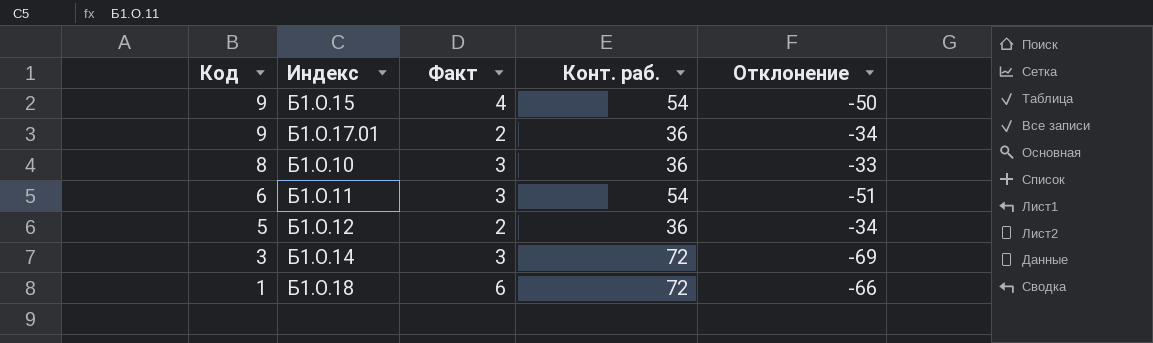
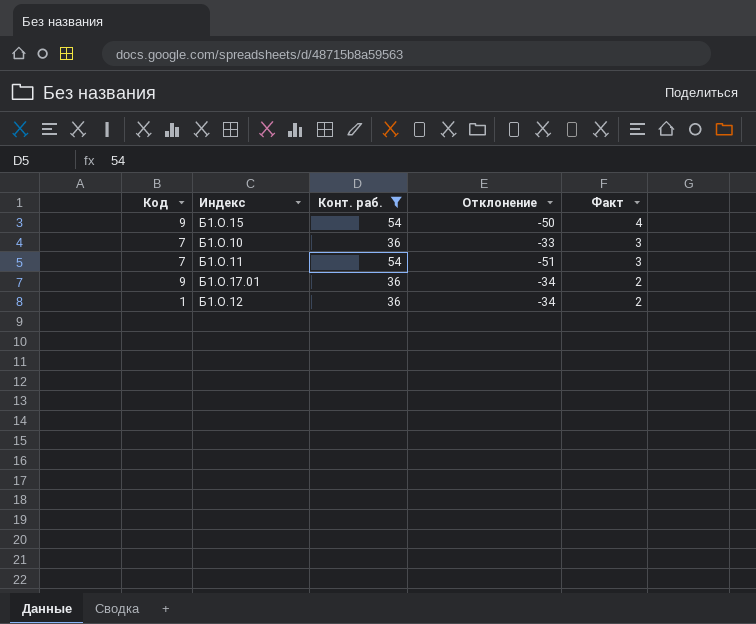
filter: none -> Конт. раб. != 72
row order: Код descending -> Факт descending
column Факт | position: 3 -> 5
Б1.О.10 | Код: 8 -> 7
Б1.О.11 | Код: 6 -> 7
Б1.О.12 | Код: 5 -> 1

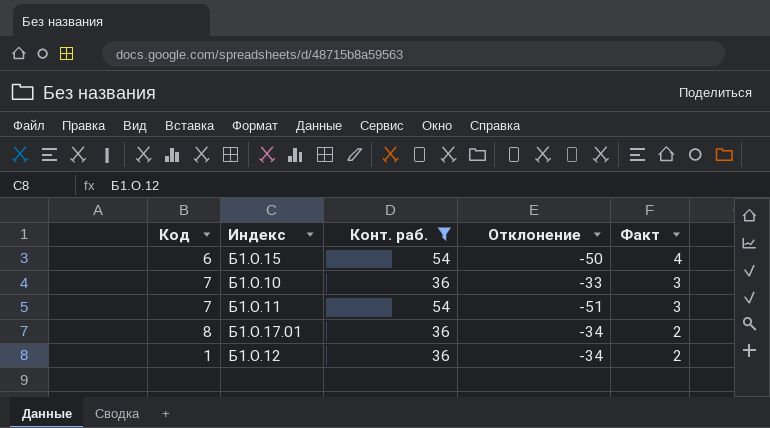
Б1.О.15 | Код: 9 -> 6
Б1.О.17.01 | Код: 9 -> 8

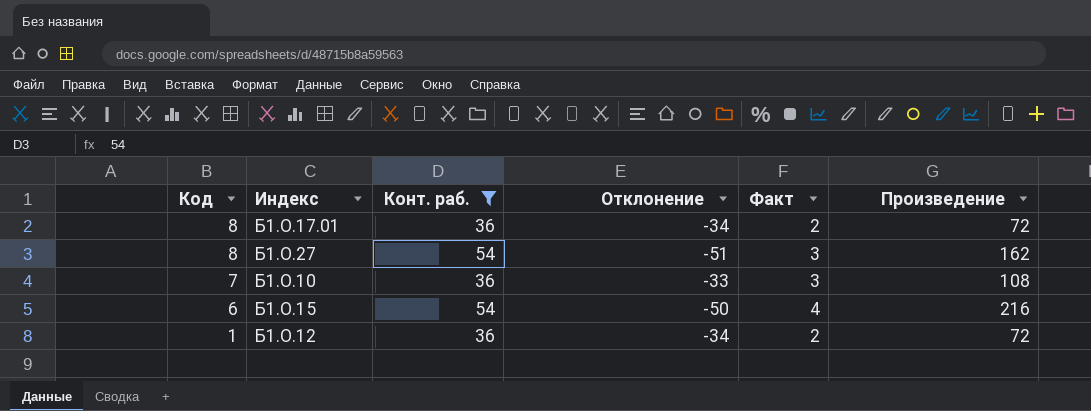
row order: Факт descending -> Код descending
column Произведение | formula: none -> [Конт. раб.] * [Факт]
row Б1.О.11: 7 | 54 | -51 | 3 -> none
row Б1.О.27: none -> 8 | 54 | -51 | 3 | 162

